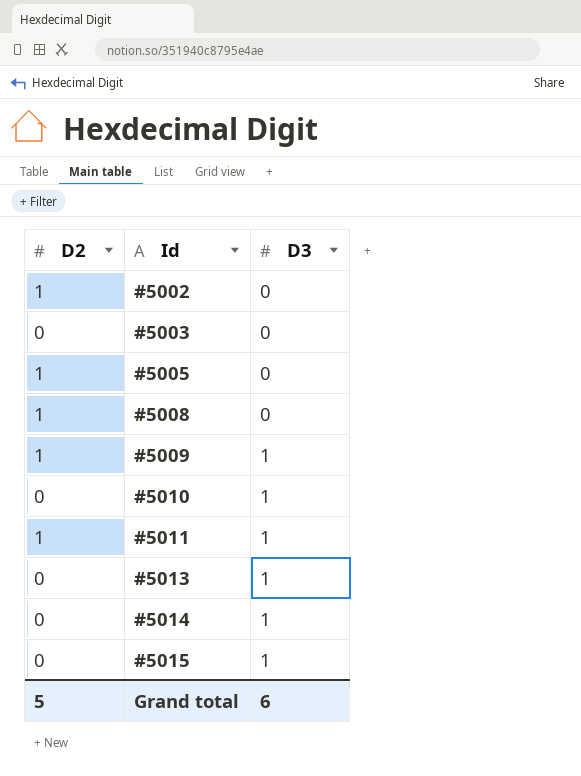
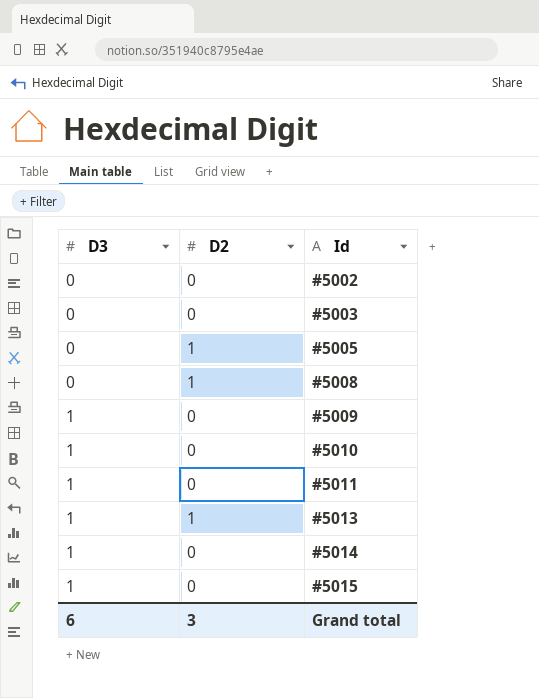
column D3 | position: 3 -> 1
#5002 | D2: 1 -> 0
#5009 | D2: 1 -> 0
#5011 | D2: 1 -> 0
#5013 | D2: 0 -> 1
Grand total | D2: 5 -> 3

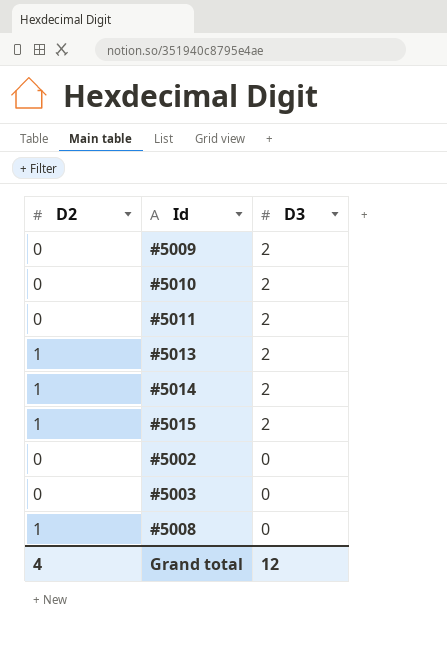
row order: D3 ascending -> D3 descending
column D3 | position: 1 -> 3
row #5005: 0 | 1 -> none
#5009 | D3: 1 -> 2
#5010 | D3: 1 -> 2
#5011 | D3: 1 -> 2
#5013 | D3: 1 -> 2
#5014 | D2: 0 -> 1
#5014 | D3: 1 -> 2
#5015 | D2: 0 -> 1
#5015 | D3: 1 -> 2
Grand total | D2: 3 -> 4
Grand total | D3: 6 -> 12

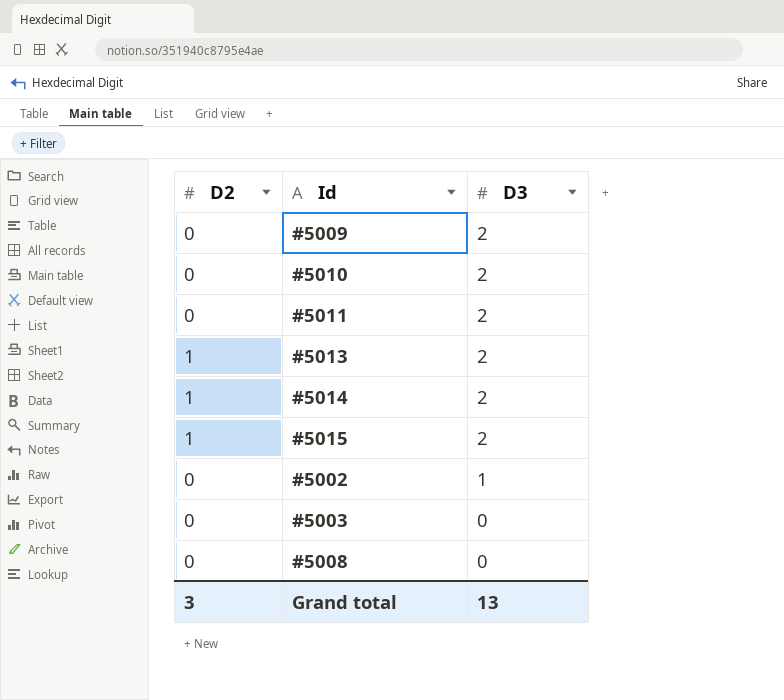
#5002 | D3: 0 -> 1
#5008 | D2: 1 -> 0
Grand total | D2: 4 -> 3
Grand total | D3: 12 -> 13

